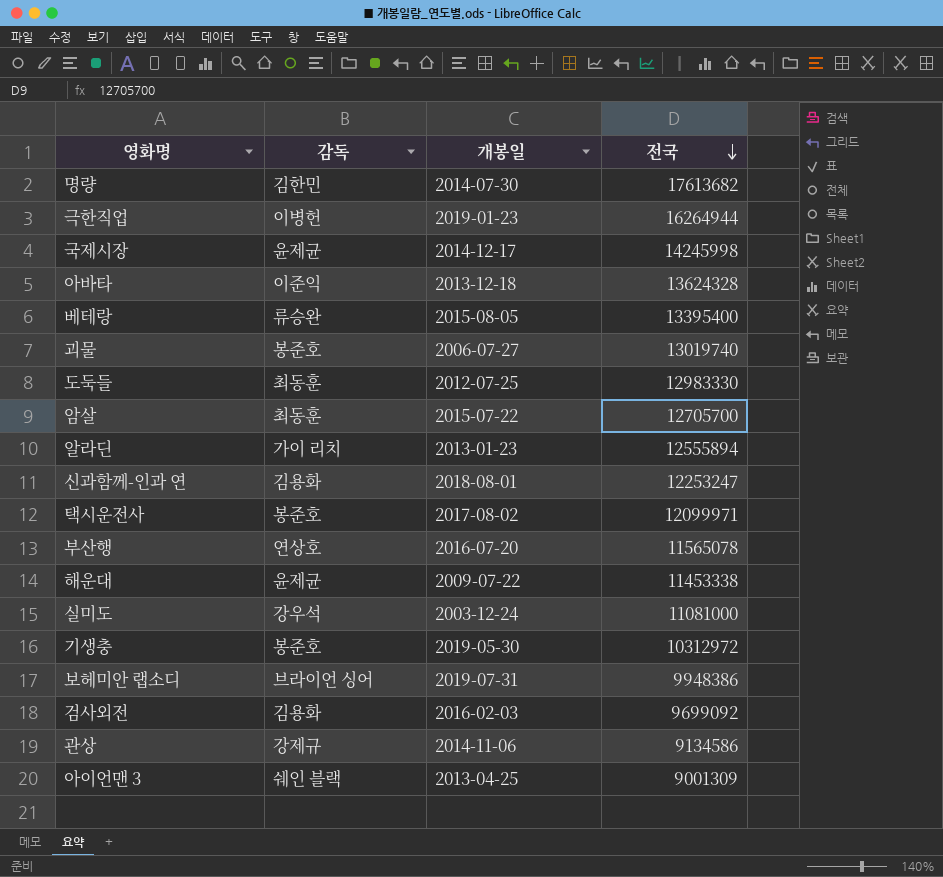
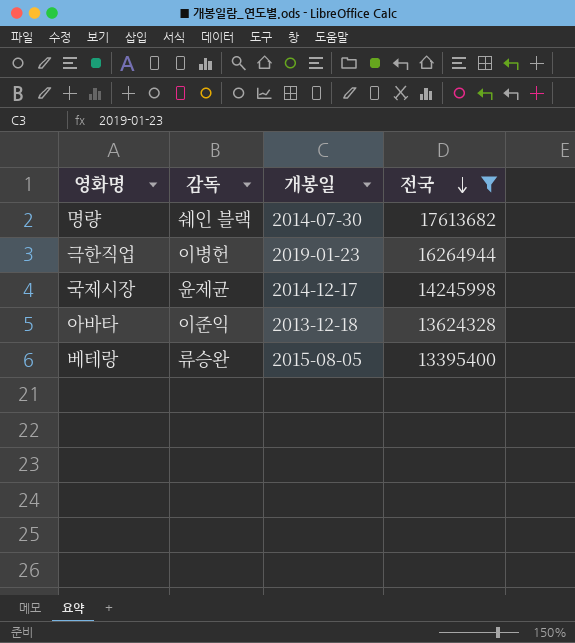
filter: none -> 전국 >= 13395400
명량 | 감독: 김한민 -> 쉐인 블랙

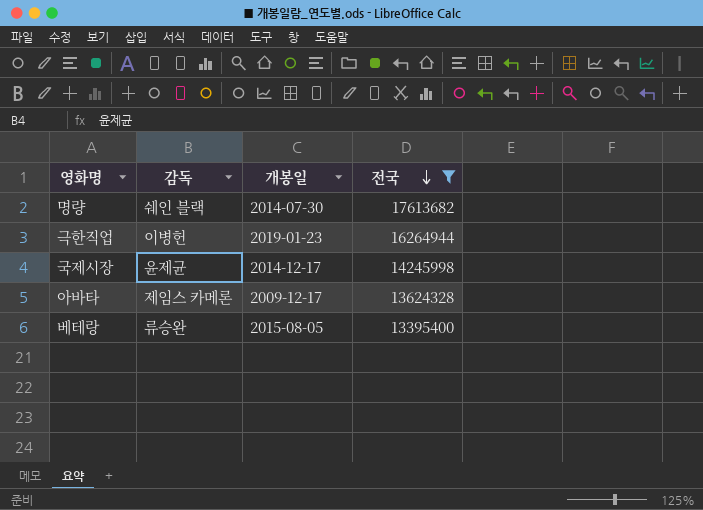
아바타 | 감독: 이준익 -> 제임스 카메론
아바타 | 개봉일: 2013-12-18 -> 2009-12-17

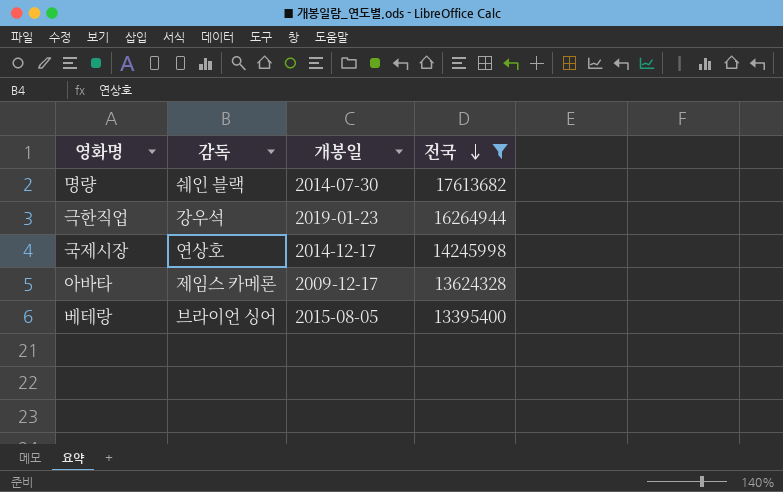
극한직업 | 감독: 이병헌 -> 강우석
국제시장 | 감독: 윤제균 -> 연상호
베테랑 | 감독: 류승완 -> 브라이언 싱어

